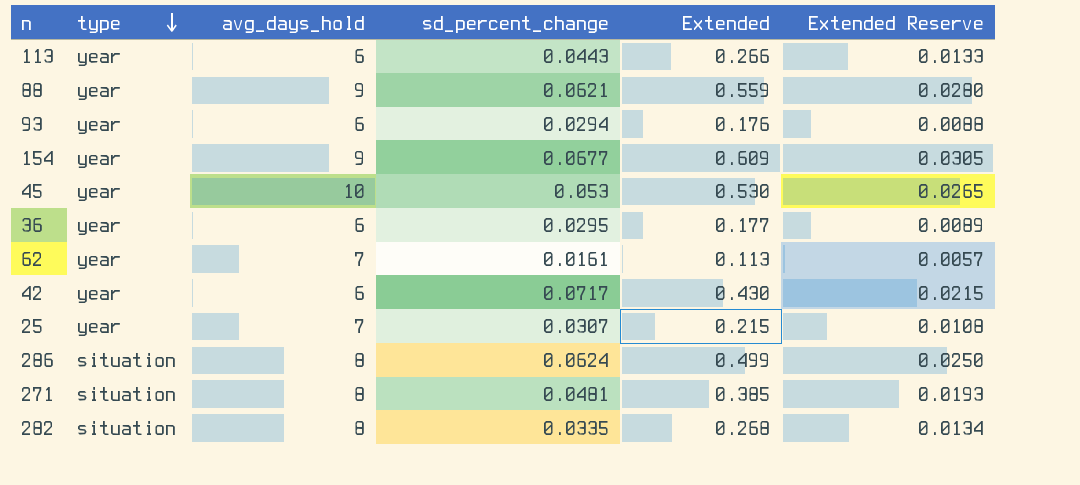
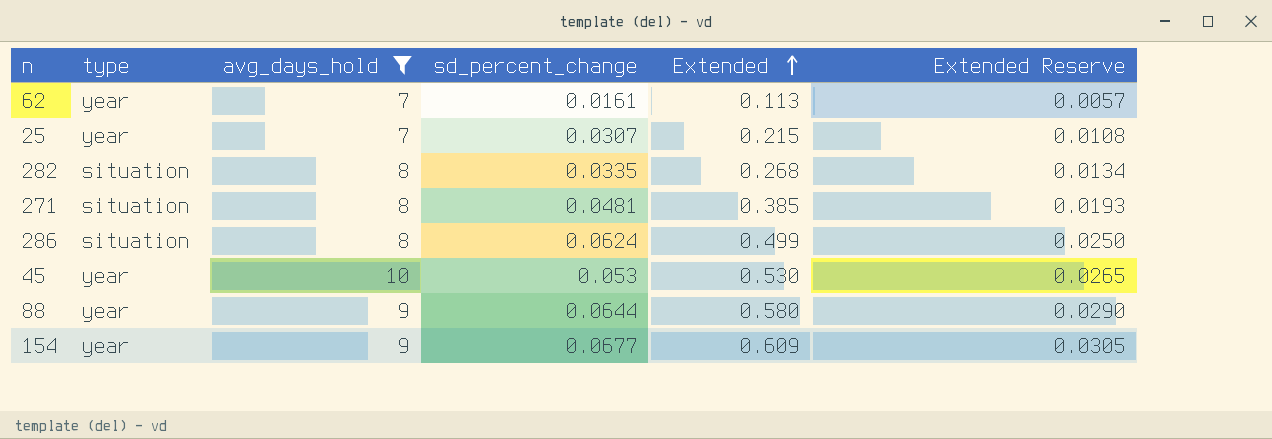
filter: none -> avg_days_hold != 6
row order: type descending -> Extended ascending
88 | sd_percent_change: 0.0621 -> 0.0644
88 | Extended: 0.559 -> 0.580
88 | Extended Reserve: 0.0280 -> 0.0290

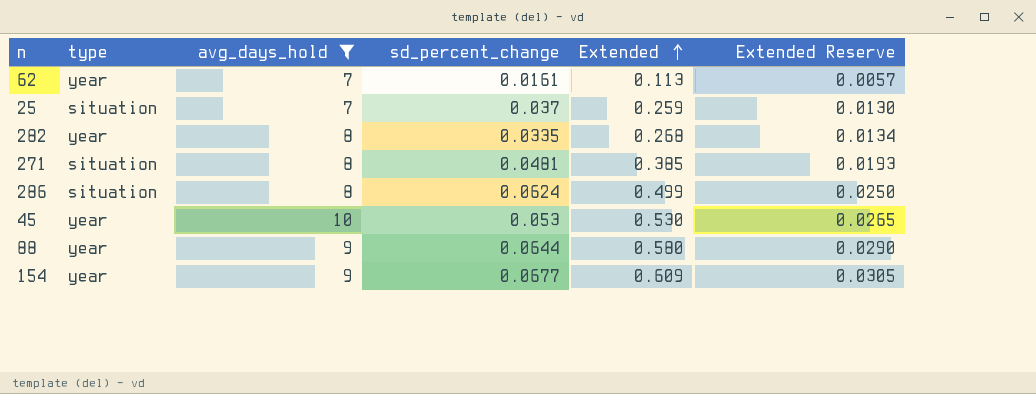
25 | type: year -> situation
25 | sd_percent_change: 0.0307 -> 0.037
25 | Extended: 0.215 -> 0.259
25 | Extended Reserve: 0.0108 -> 0.0130
282 | type: situation -> year

